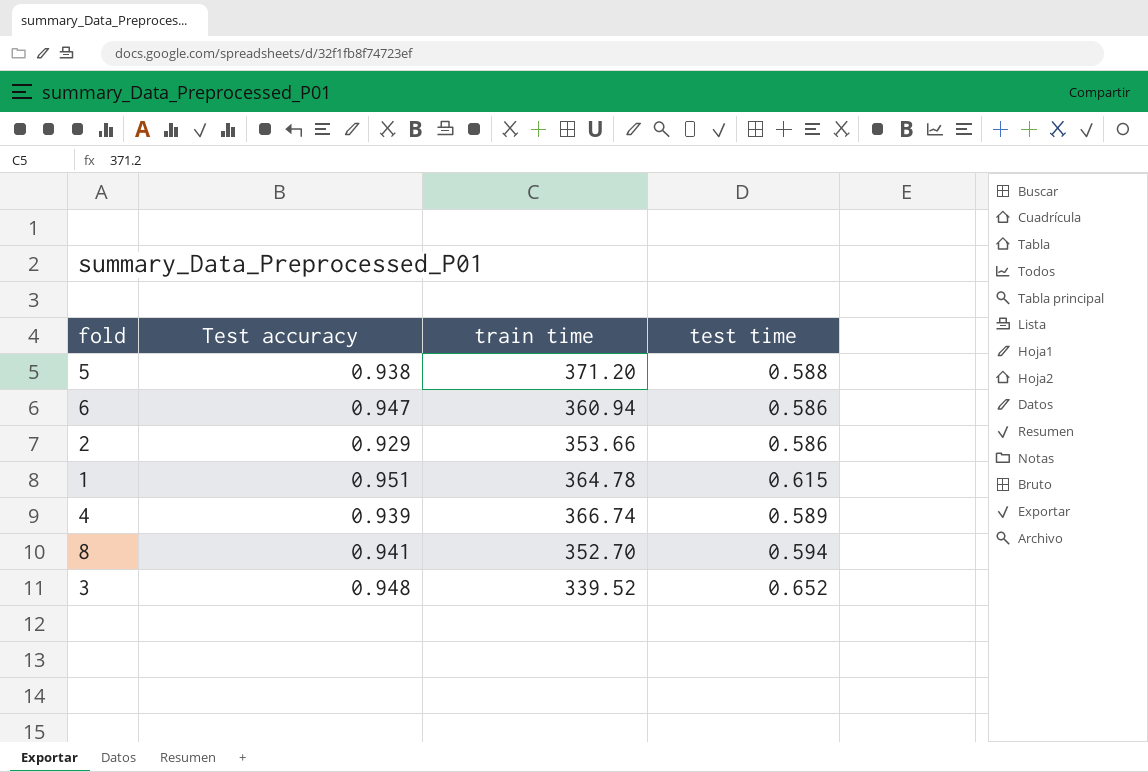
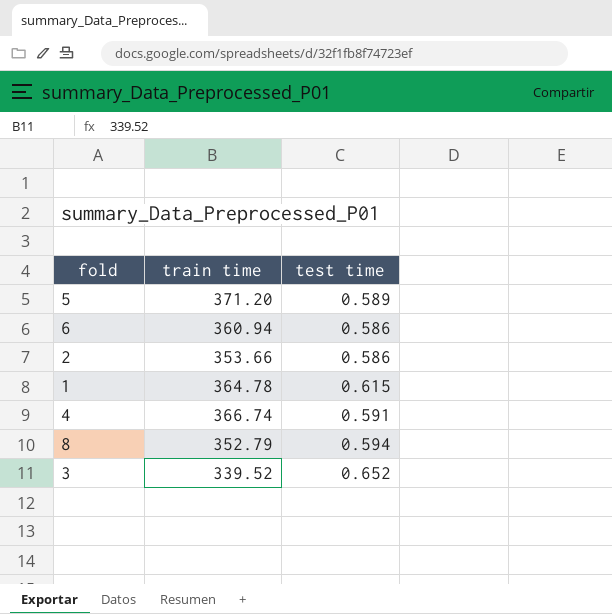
column Test accuracy | position: 2 -> none
5 | test time: 0.588 -> 0.589
4 | test time: 0.589 -> 0.591
8 | train time: 352.70 -> 352.79

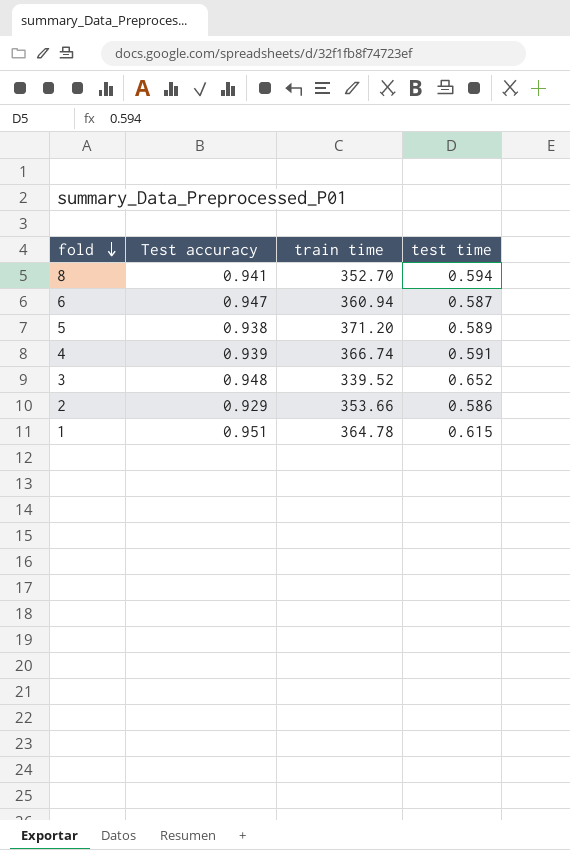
row order: none -> fold descending
column Test accuracy | position: none -> 2
8 | train time: 352.79 -> 352.70
6 | test time: 0.586 -> 0.587

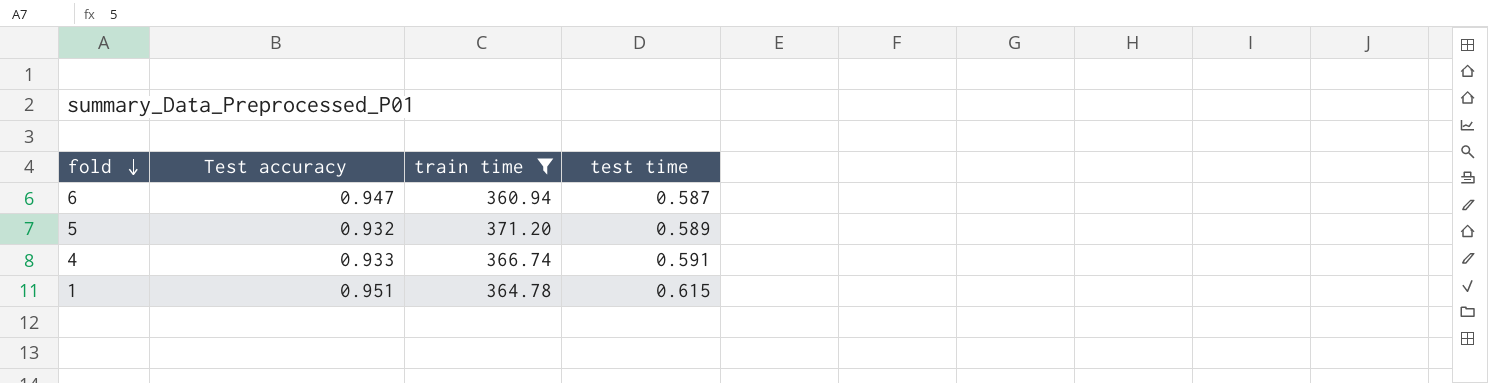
filter: none -> train time >= 360.94
5 | Test accuracy: 0.938 -> 0.932
4 | Test accuracy: 0.939 -> 0.933

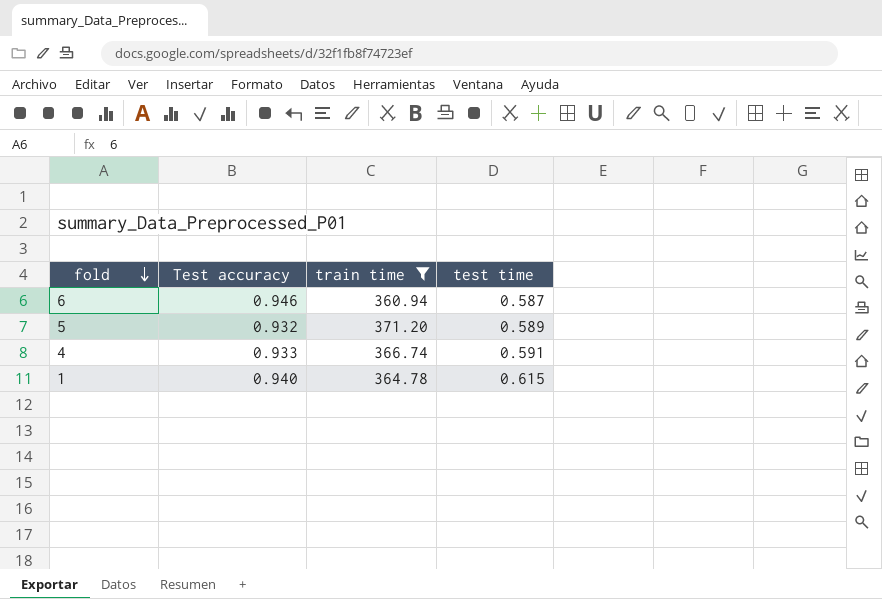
6 | Test accuracy: 0.947 -> 0.946
1 | Test accuracy: 0.951 -> 0.940

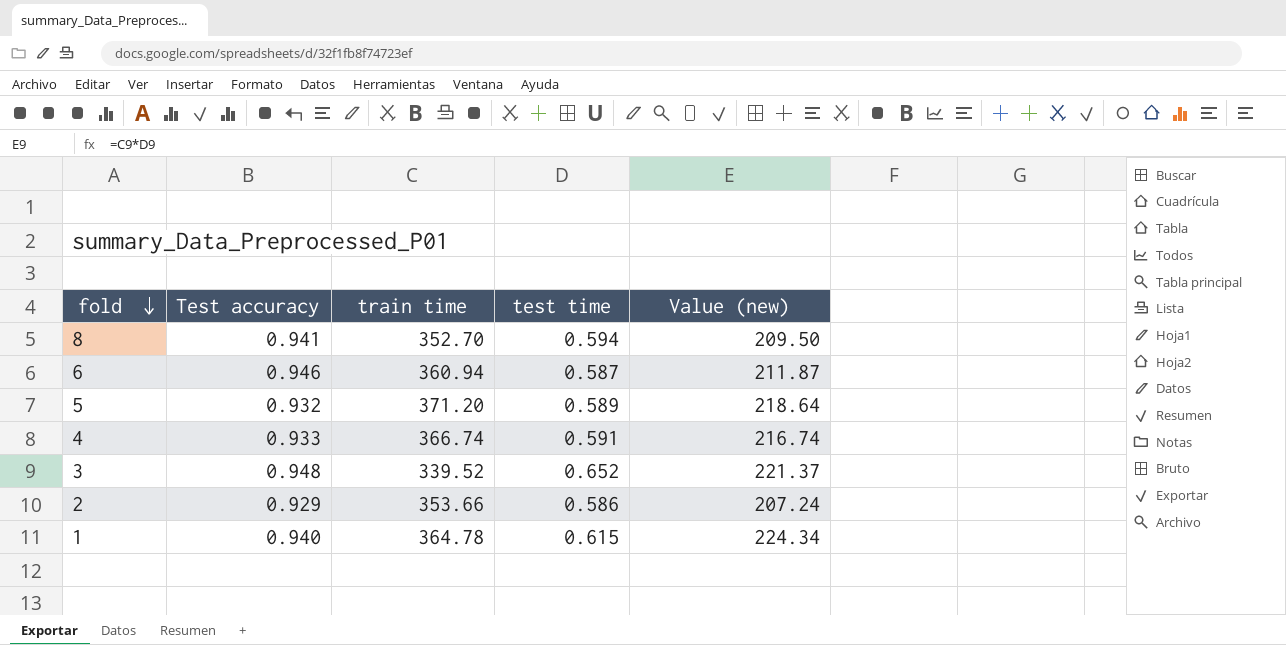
filter: train time >= 360.94 -> none
column Value (new) | formula: none -> [train time] * [test time]

